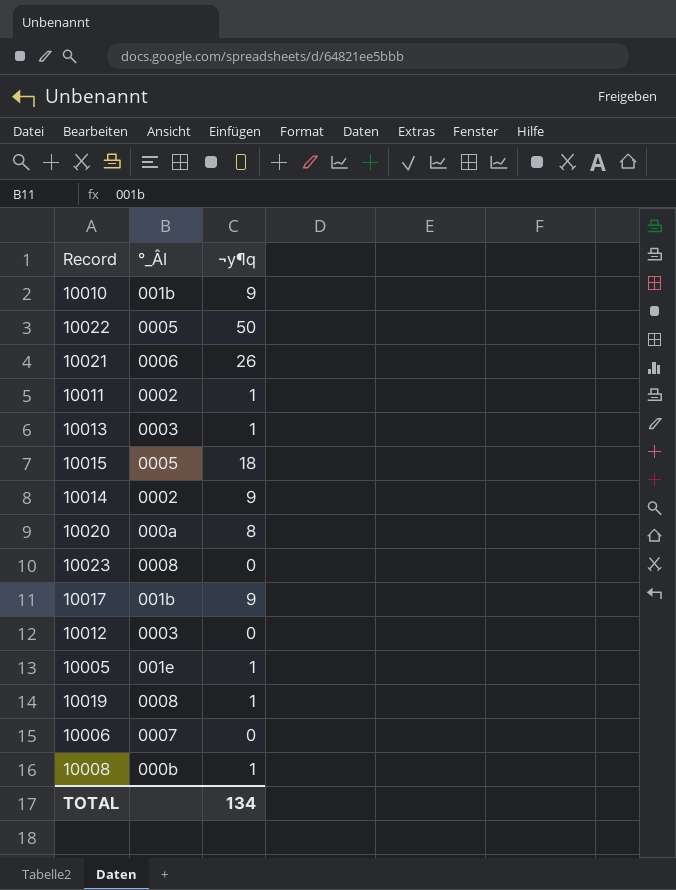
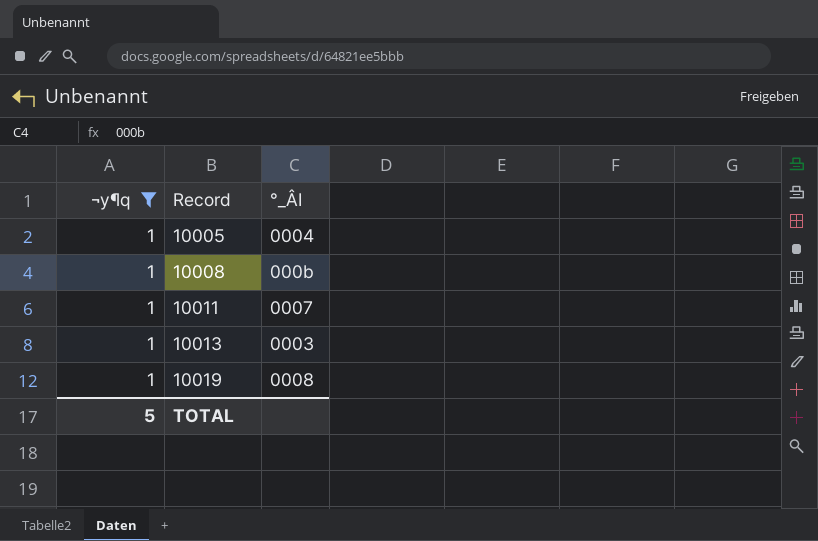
filter: none -> ¬y¶q = 1
row order: none -> Record ascending
column ¬y¶q | position: 3 -> 1
10005 | °_ÂI: 001e -> 0004
10011 | °_ÂI: 0002 -> 0007
TOTAL | ¬y¶q: 134 -> 5

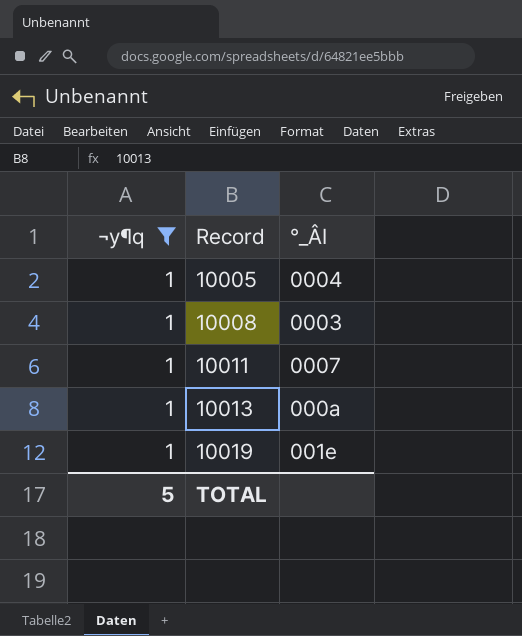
10008 | °_ÂI: 000b -> 0003
10013 | °_ÂI: 0003 -> 000a
10019 | °_ÂI: 0008 -> 001e

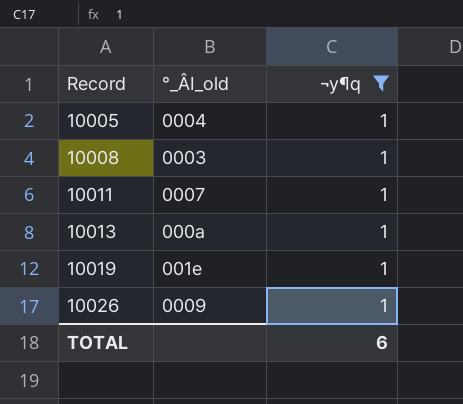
column name: °_ÂI -> °_ÂI_old
column ¬y¶q | position: 1 -> 3
row 10026: none -> 0009 | 1
TOTAL | ¬y¶q: 5 -> 6

